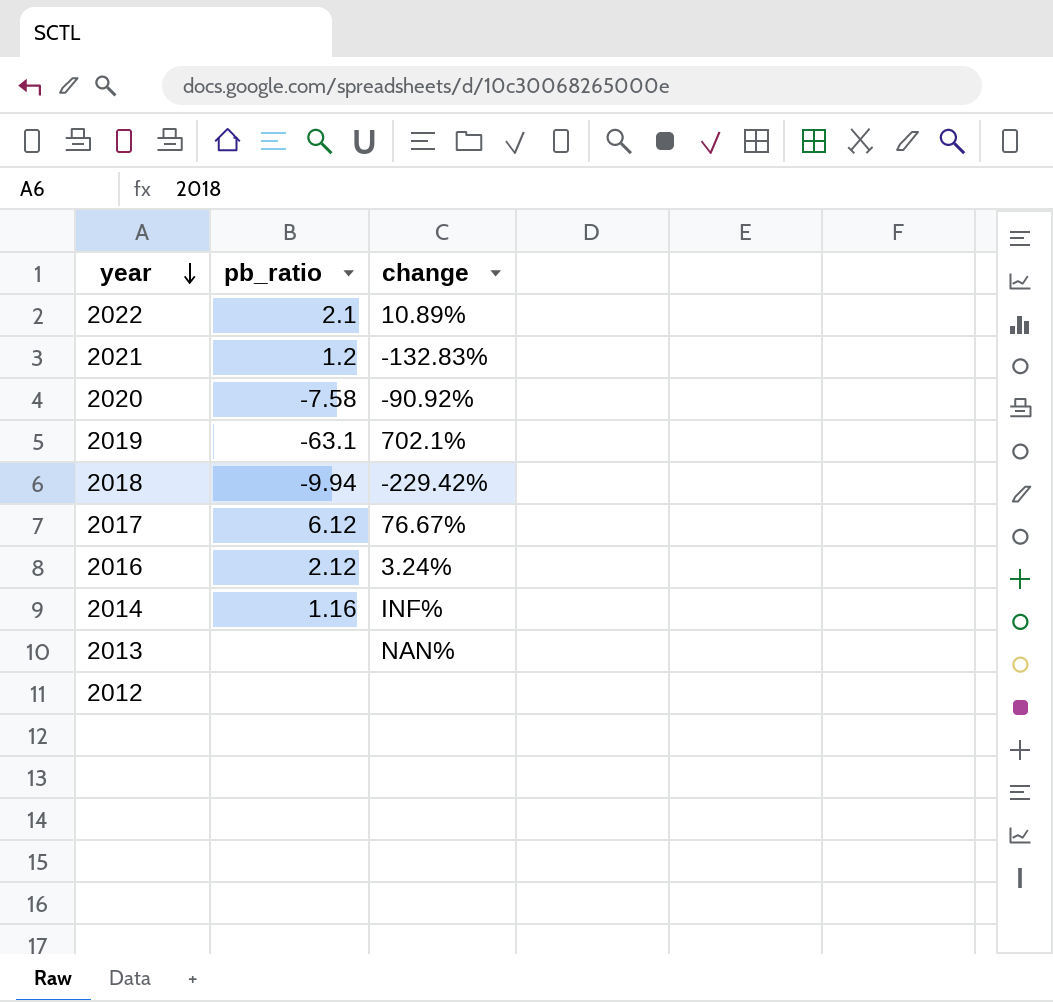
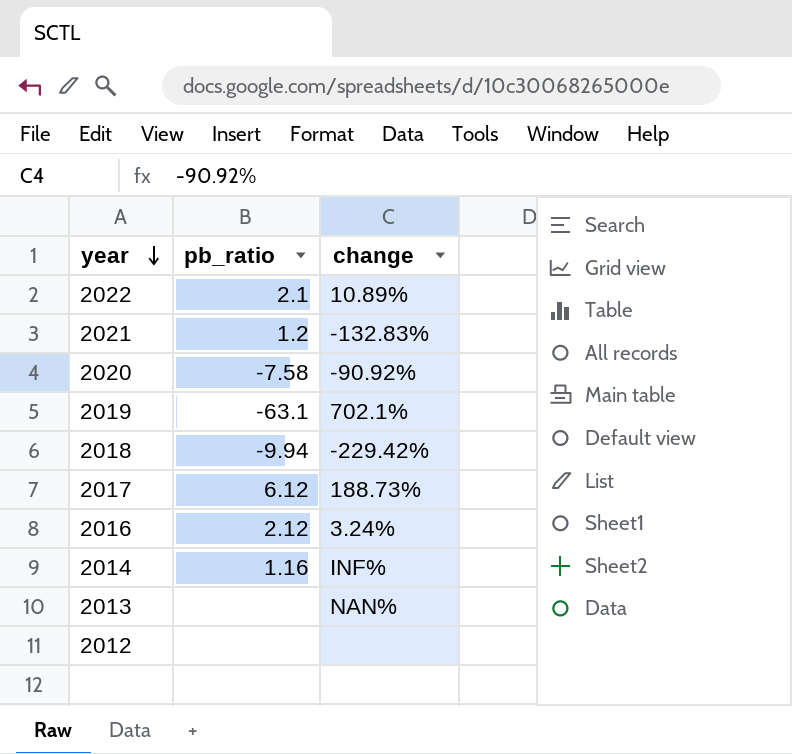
2017 | change: 76.67% -> 188.73%

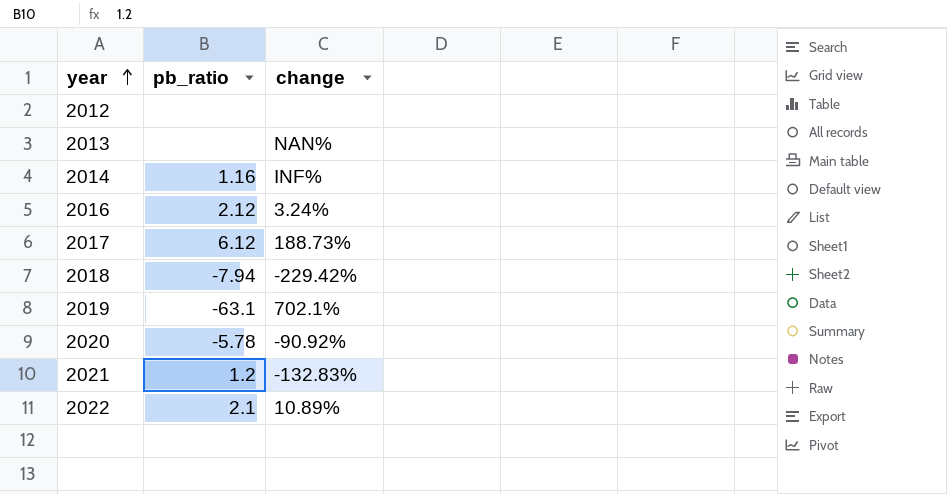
row order: year descending -> year ascending
2018 | pb_ratio: -9.94 -> -7.94
2020 | pb_ratio: -7.58 -> -5.78

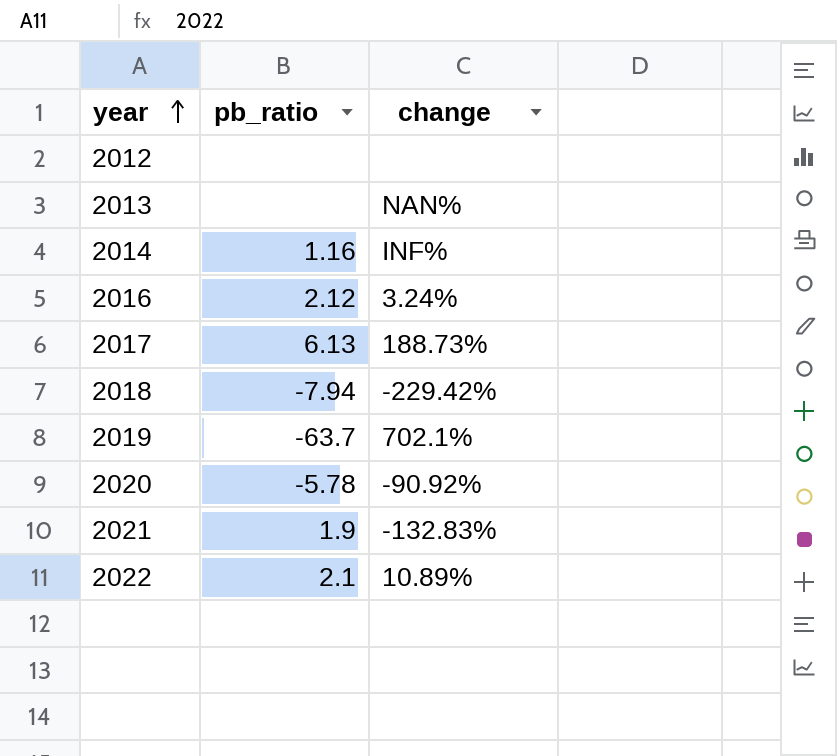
2017 | pb_ratio: 6.12 -> 6.13
2019 | pb_ratio: -63.1 -> -63.7
2021 | pb_ratio: 1.2 -> 1.9

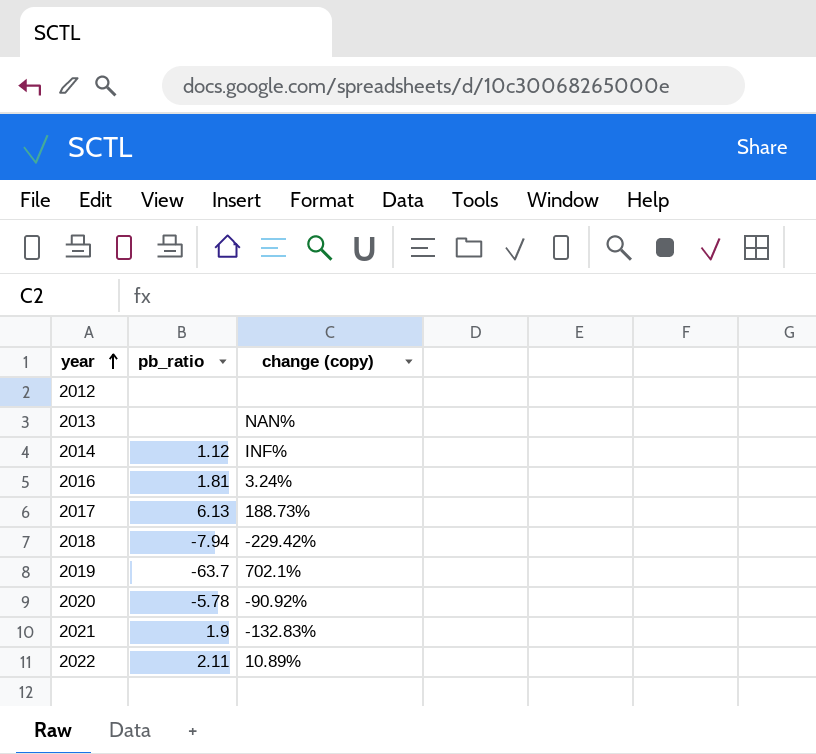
column name: change -> change (copy)
2014 | pb_ratio: 1.16 -> 1.12
2016 | pb_ratio: 2.12 -> 1.81
2022 | pb_ratio: 2.1 -> 2.11

